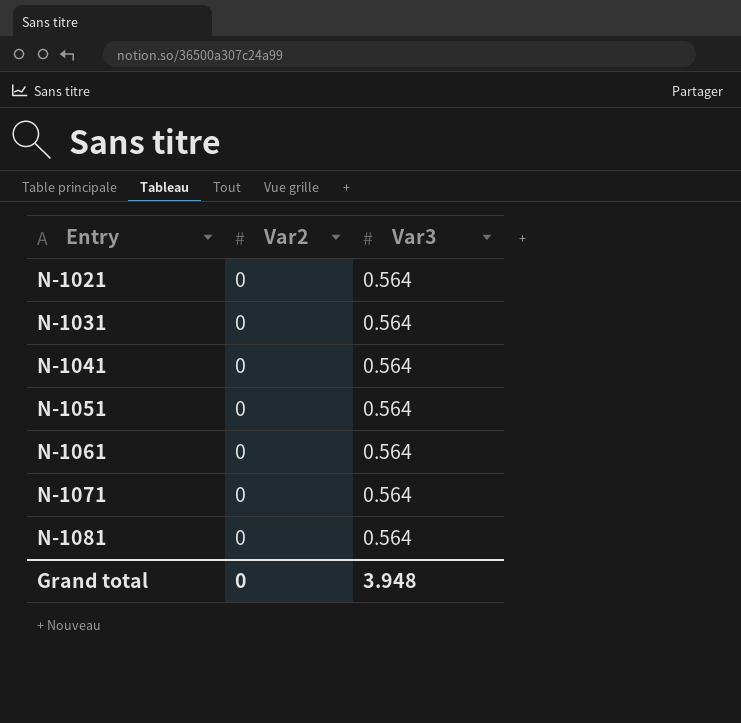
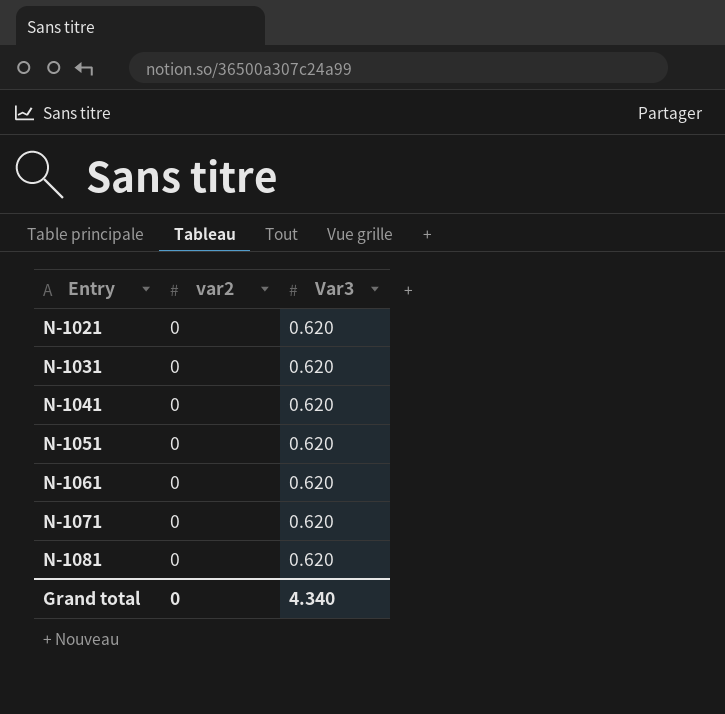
column name: Var2 -> var2
N-1021 | Var3: 0.564 -> 0.620
N-1031 | Var3: 0.564 -> 0.620
N-1041 | Var3: 0.564 -> 0.620
N-1051 | Var3: 0.564 -> 0.620
N-1061 | Var3: 0.564 -> 0.620
N-1071 | Var3: 0.564 -> 0.620
N-1081 | Var3: 0.564 -> 0.620
Grand total | Var3: 3.948 -> 4.340

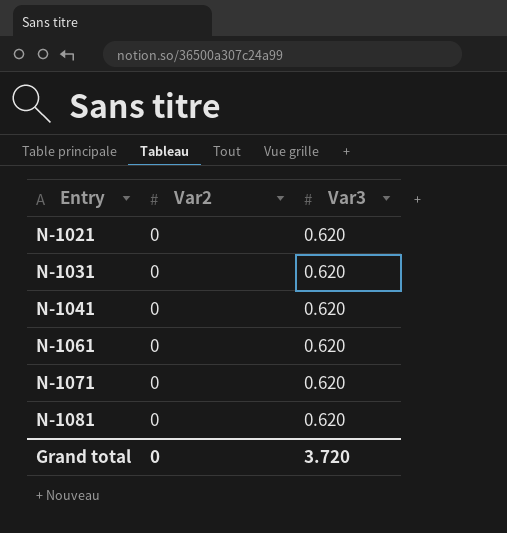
column name: var2 -> Var2
row N-1051: 0 | 0.620 -> none
Grand total | Var3: 4.340 -> 3.720

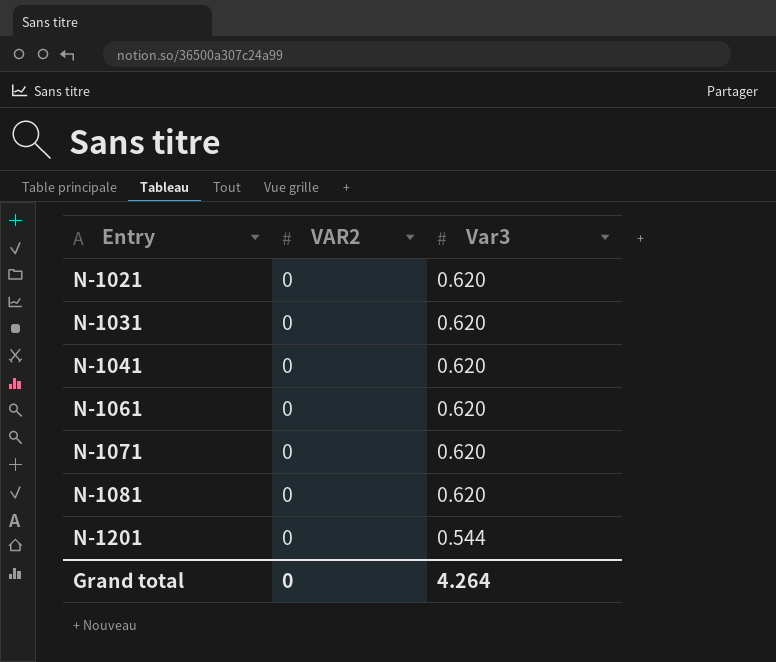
column name: Var2 -> VAR2
row N-1201: none -> 0 | 0.544
Grand total | Var3: 3.720 -> 4.264

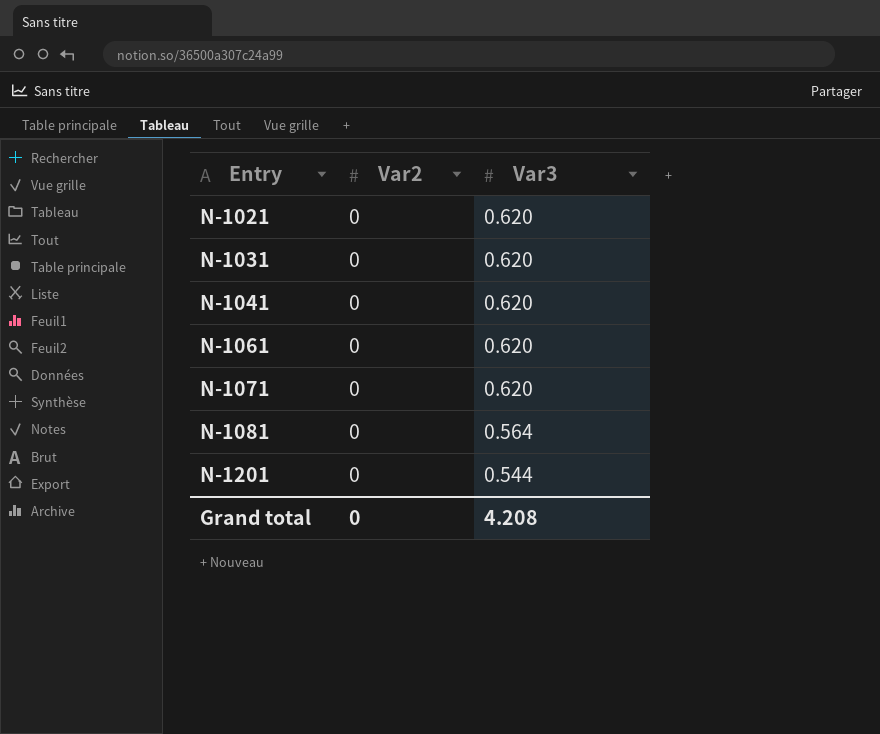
column name: VAR2 -> Var2
N-1081 | Var3: 0.620 -> 0.564
Grand total | Var3: 4.264 -> 4.208

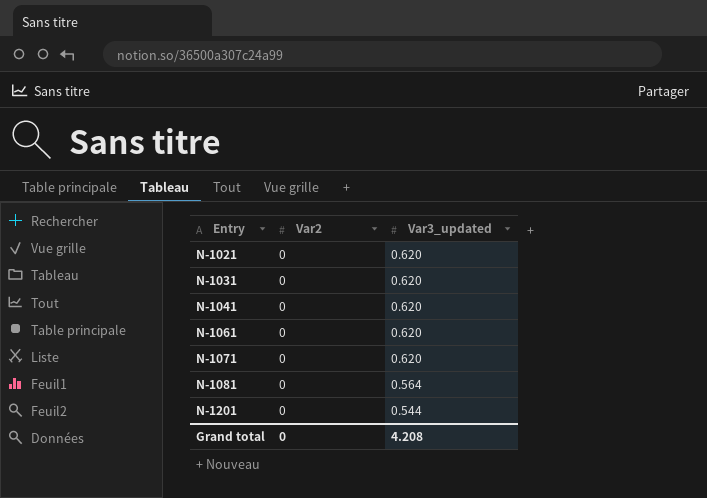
column name: Var3 -> Var3_updated

